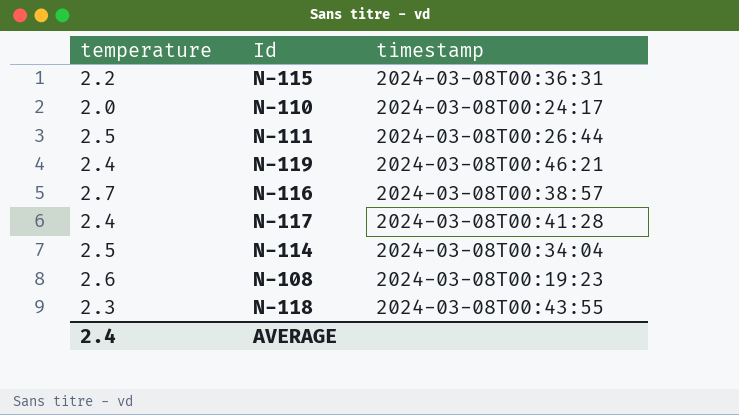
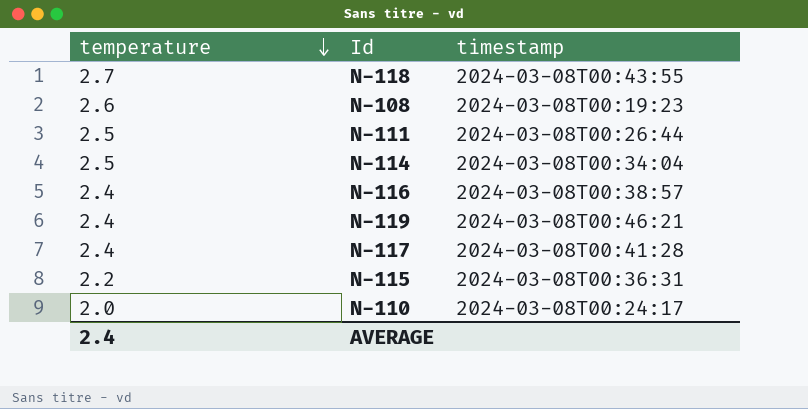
row order: none -> temperature descending
N-118 | temperature: 2.3 -> 2.7
N-116 | temperature: 2.7 -> 2.4

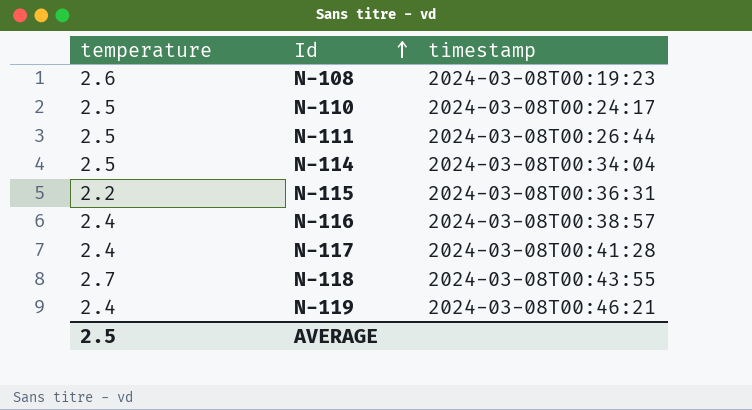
row order: temperature descending -> Id ascending
N-110 | temperature: 2.0 -> 2.5
AVERAGE | temperature: 2.4 -> 2.5

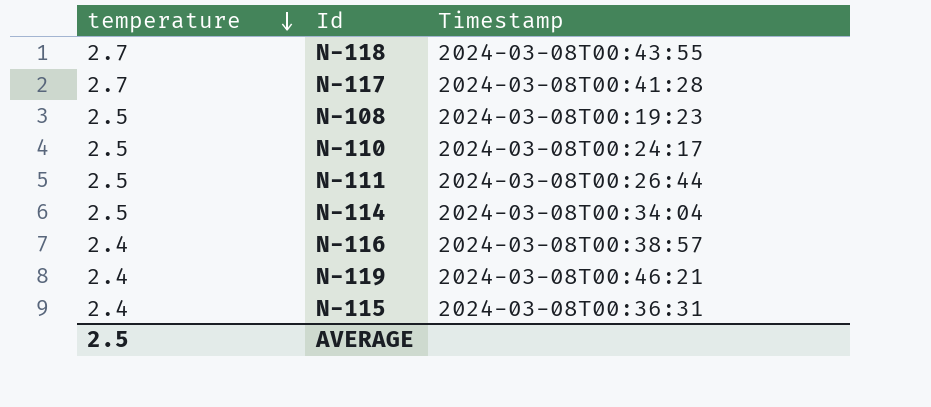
row order: Id ascending -> temperature descending
column name: timestamp -> Timestamp
N-117 | temperature: 2.4 -> 2.7
N-108 | temperature: 2.6 -> 2.5
N-115 | temperature: 2.2 -> 2.4

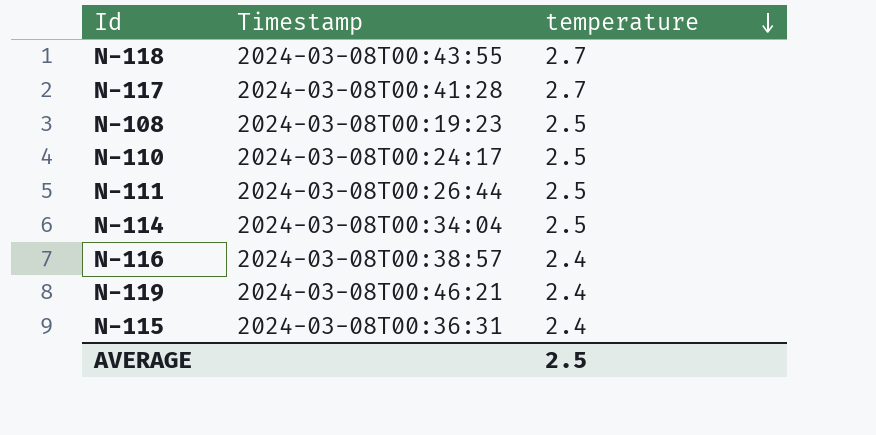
column temperature | position: 1 -> 3

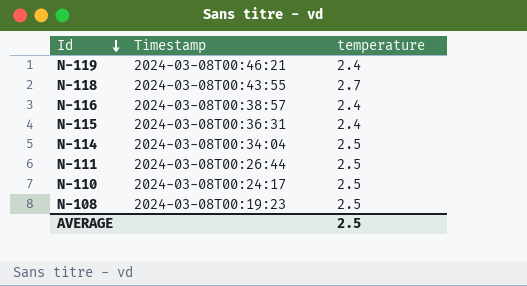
row order: temperature descending -> Id descending
row N-117: 2024-03-08T00:41:28 | 2.7 -> none

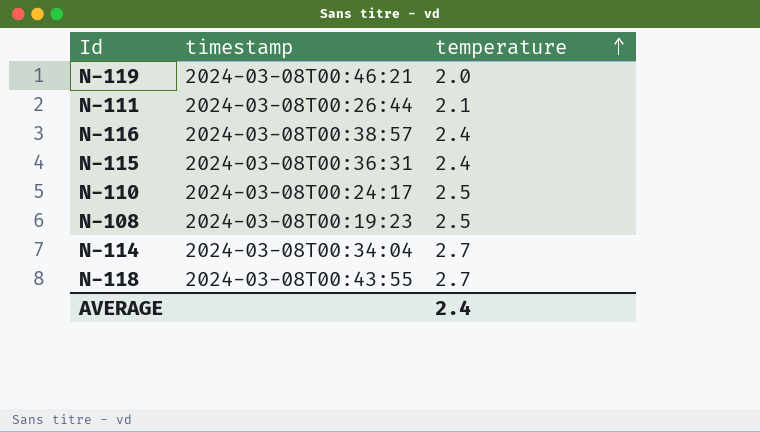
row order: Id descending -> temperature ascending
column name: Timestamp -> timestamp
N-119 | temperature: 2.4 -> 2.0
N-111 | temperature: 2.5 -> 2.1
N-114 | temperature: 2.5 -> 2.7
AVERAGE | temperature: 2.5 -> 2.4

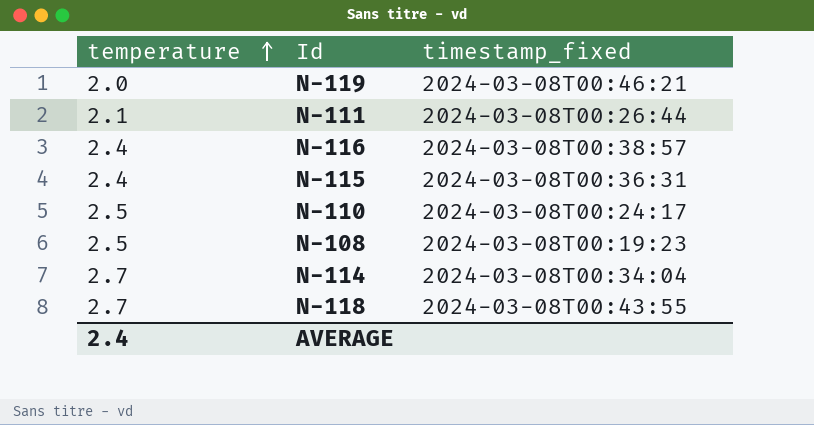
column temperature | position: 3 -> 1
column name: timestamp -> timestamp_fixed

